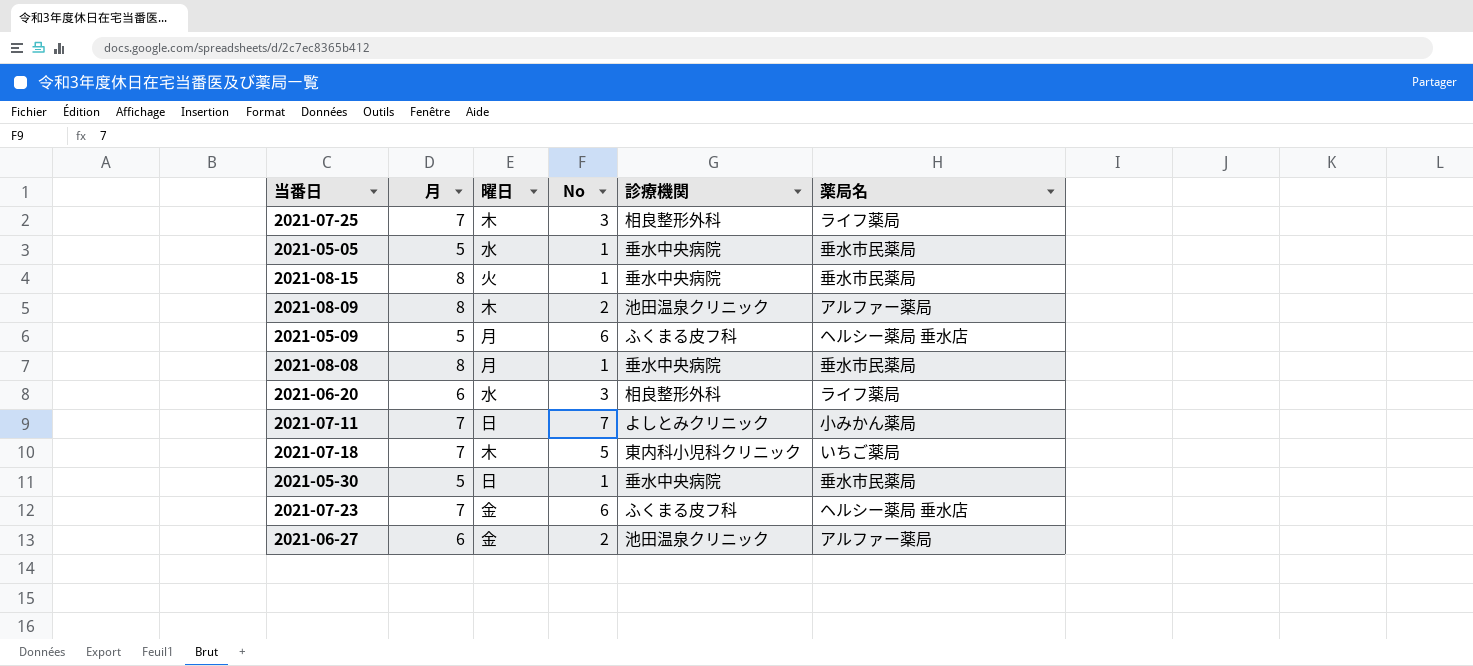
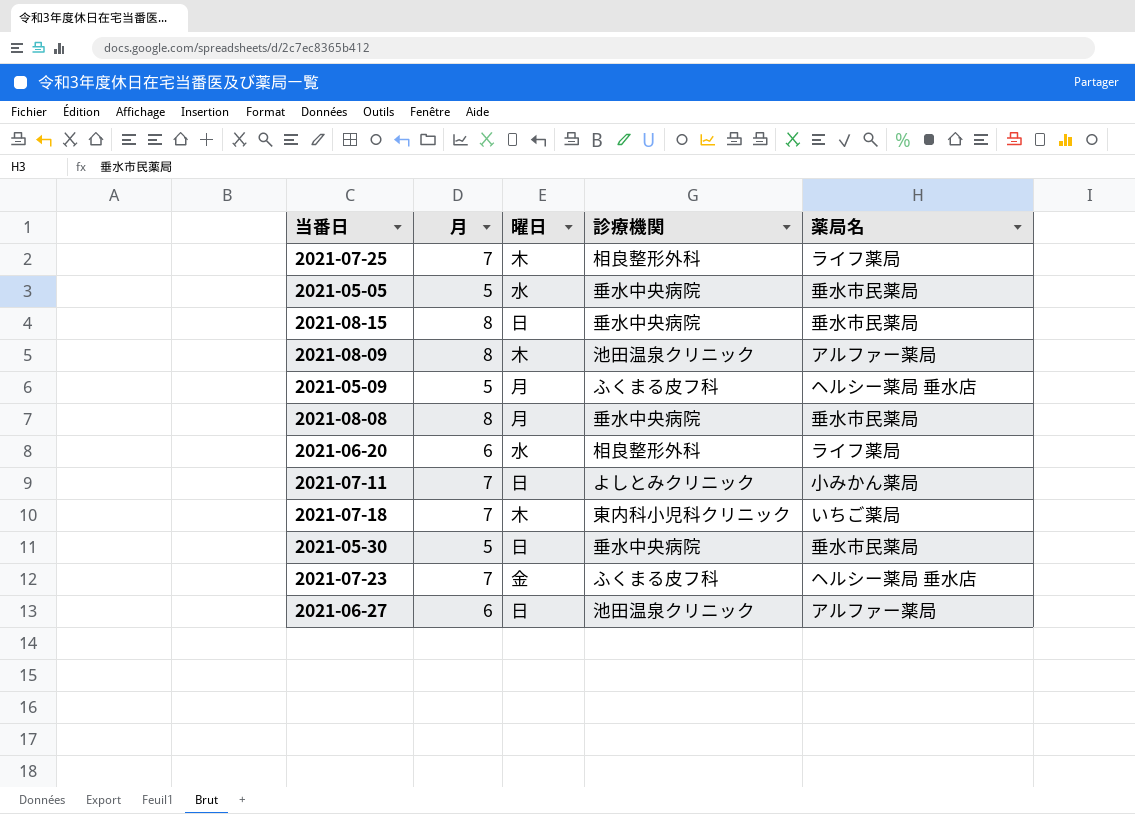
column No | position: 4 -> none
2021-08-15 | 曜日: 火 -> 日
2021-06-27 | 曜日: 金 -> 日

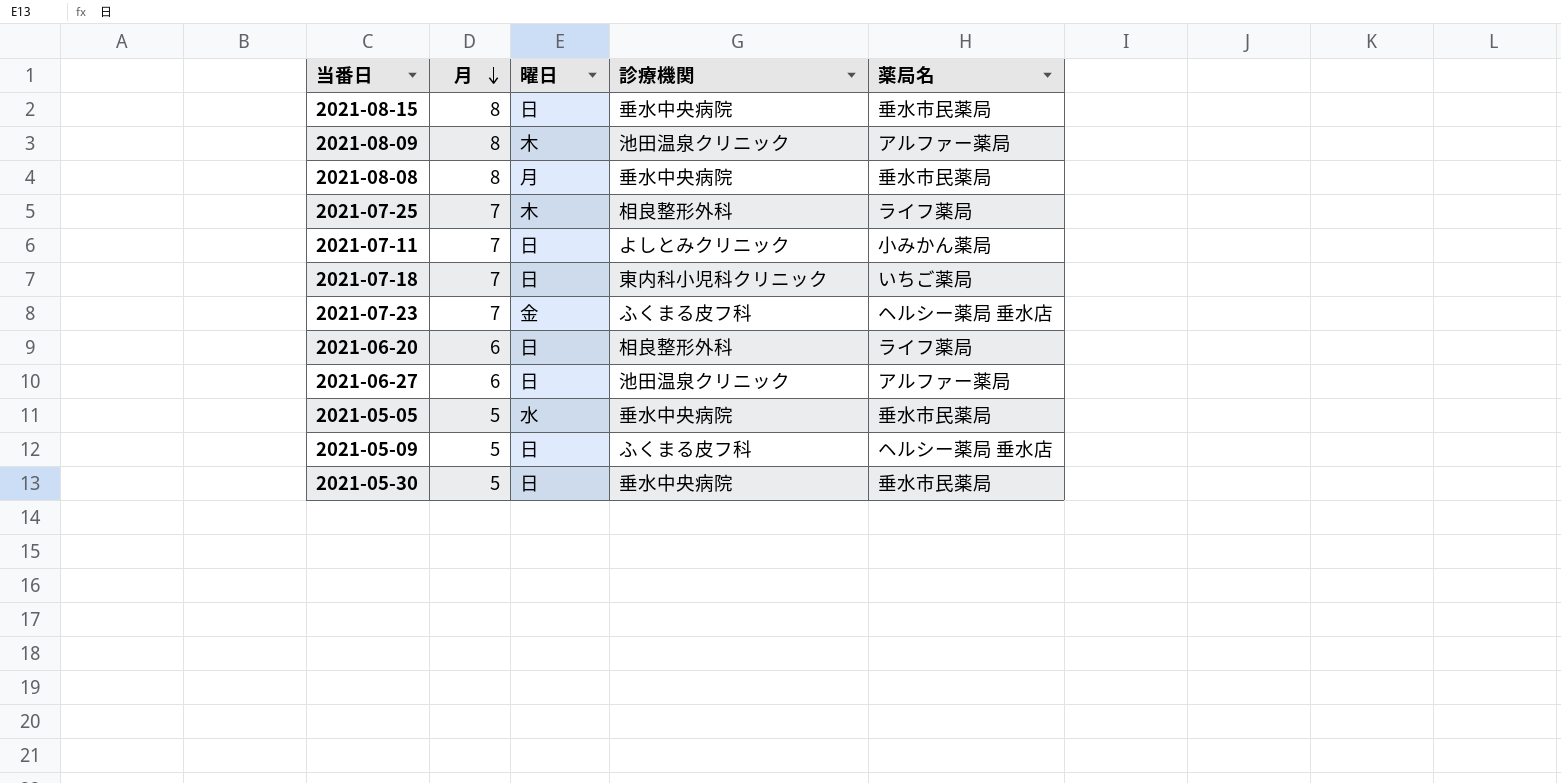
row order: none -> 月 descending
2021-07-18 | 曜日: 木 -> 日
2021-06-20 | 曜日: 水 -> 日
2021-05-09 | 曜日: 月 -> 日

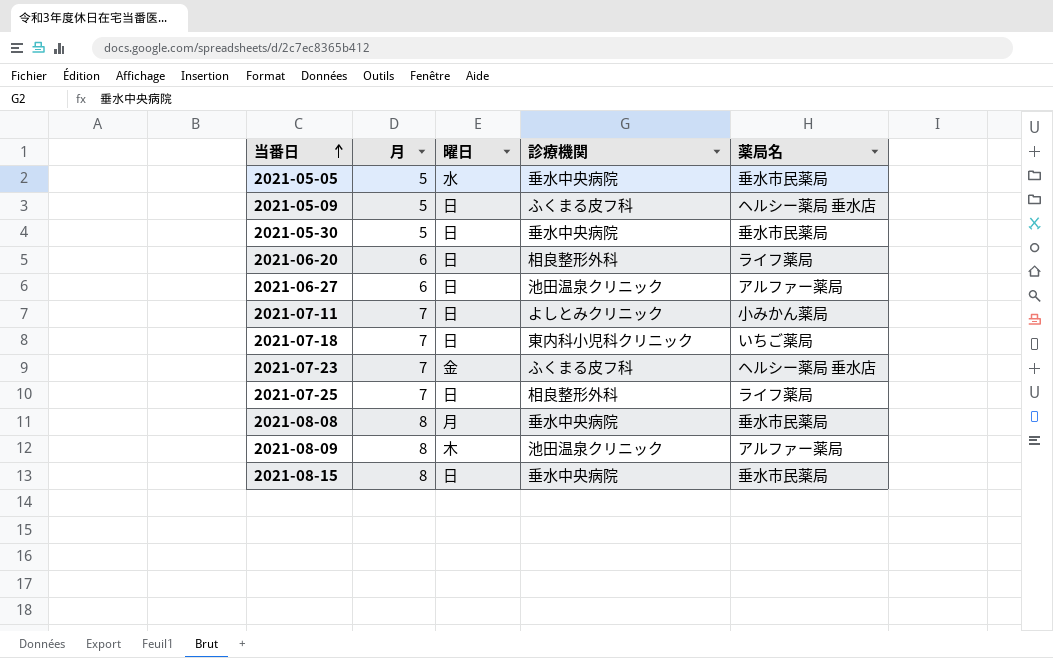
row order: 月 descending -> 当番日 ascending
2021-07-25 | 曜日: 木 -> 日

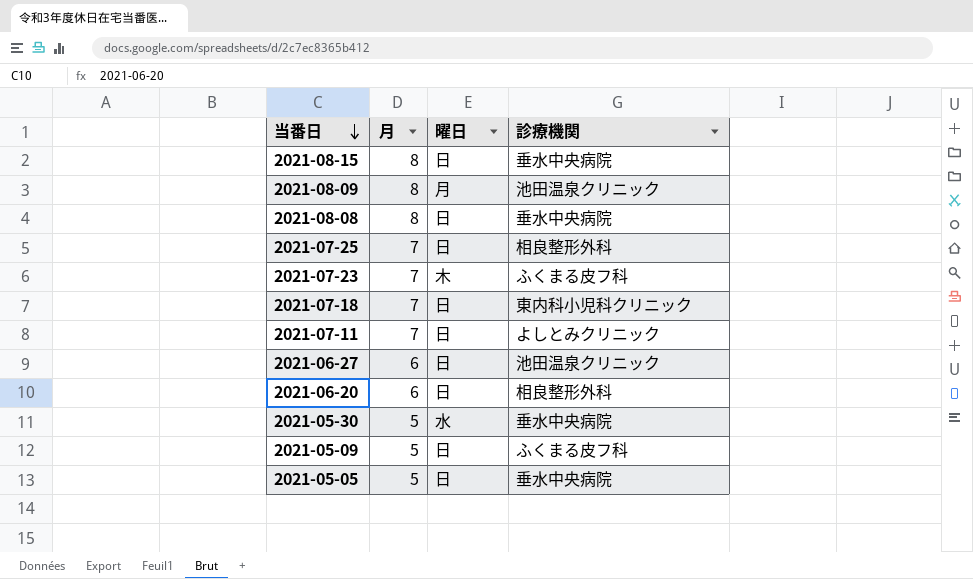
row order: 当番日 ascending -> 当番日 descending
column 薬局名 | position: 5 -> none
2021-08-09 | 曜日: 木 -> 月
2021-08-08 | 曜日: 月 -> 日
2021-07-23 | 曜日: 金 -> 木
2021-05-30 | 曜日: 日 -> 水
2021-05-05 | 曜日: 水 -> 日

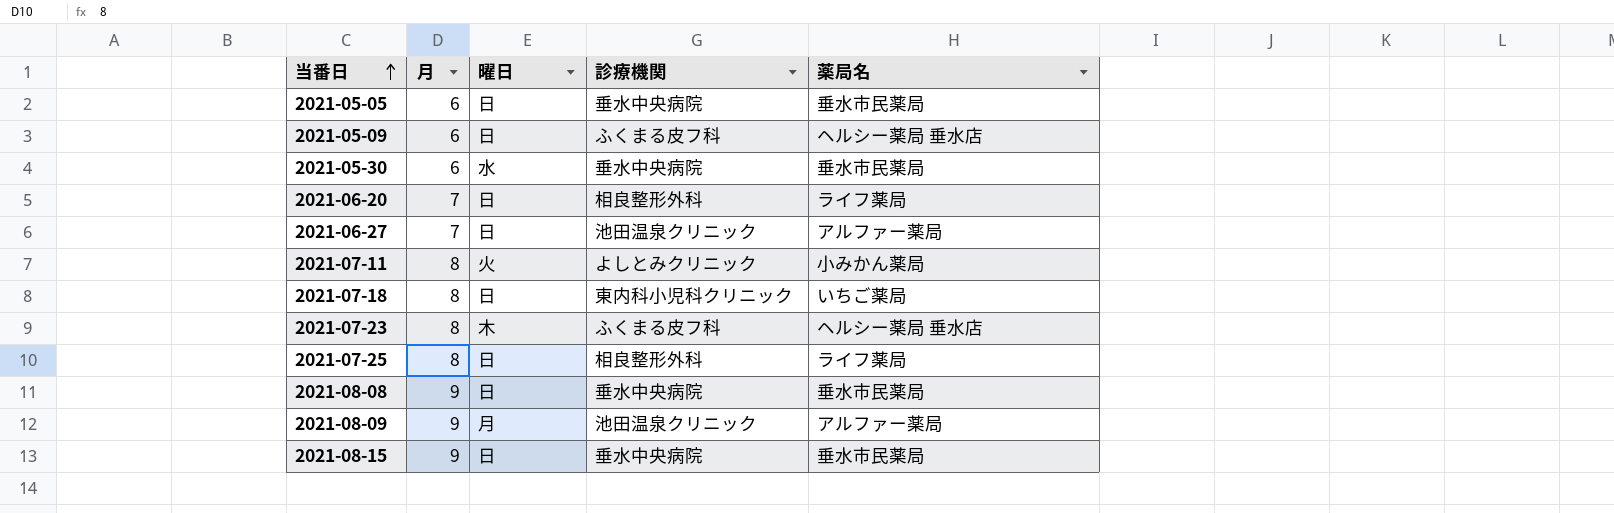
row order: 当番日 descending -> 当番日 ascending
column 薬局名 | position: none -> 5
2021-05-05 | 月: 5 -> 6
2021-05-09 | 月: 5 -> 6
2021-05-30 | 月: 5 -> 6
2021-06-20 | 月: 6 -> 7
2021-06-27 | 月: 6 -> 7
2021-07-11 | 月: 7 -> 8
2021-07-11 | 曜日: 日 -> 火
2021-07-18 | 月: 7 -> 8
2021-07-23 | 月: 7 -> 8
2021-07-25 | 月: 7 -> 8
2021-08-08 | 月: 8 -> 9
2021-08-09 | 月: 8 -> 9
2021-08-15 | 月: 8 -> 9

